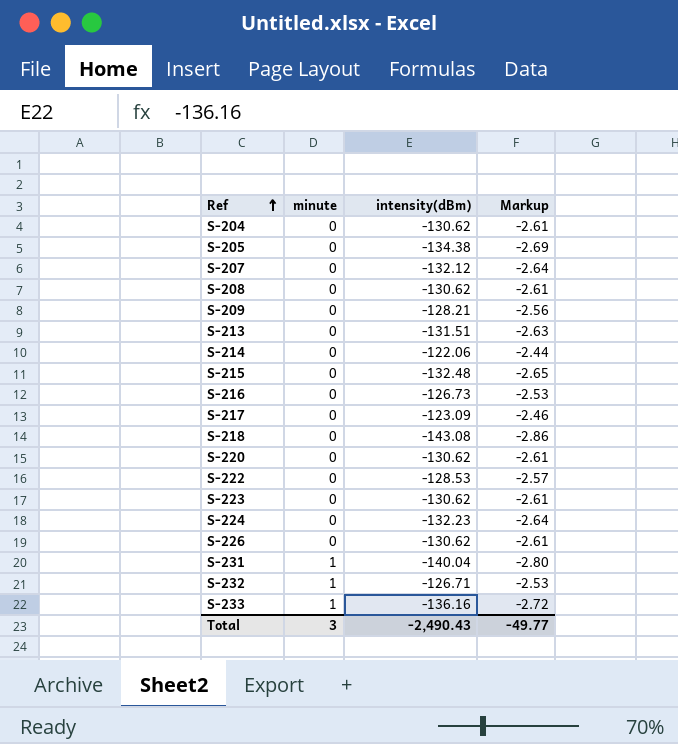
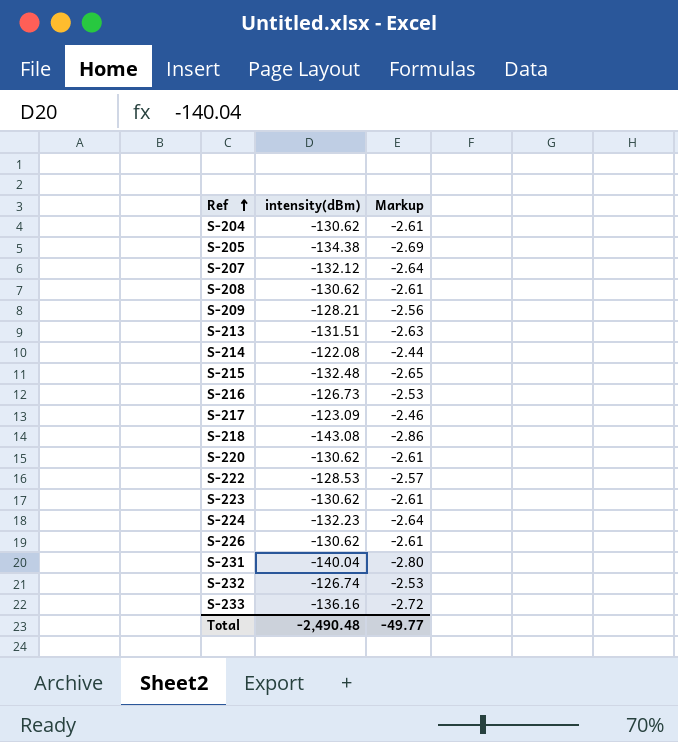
column minute | position: 2 -> none
S-214 | intensity(dBm): -122.06 -> -122.08
S-232 | intensity(dBm): -126.71 -> -126.74
Total | intensity(dBm): -2,490.43 -> -2,490.48

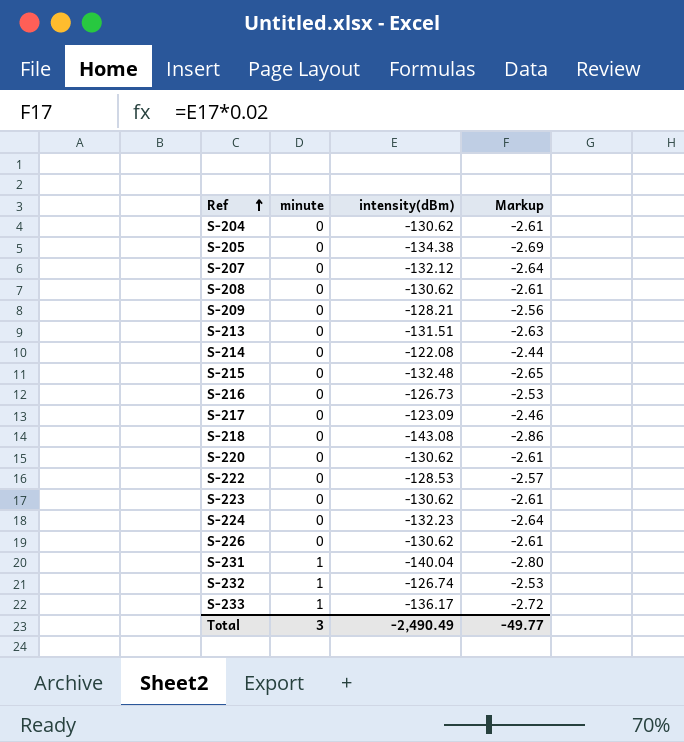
column minute | position: none -> 2
S-233 | intensity(dBm): -136.16 -> -136.17
Total | intensity(dBm): -2,490.48 -> -2,490.49

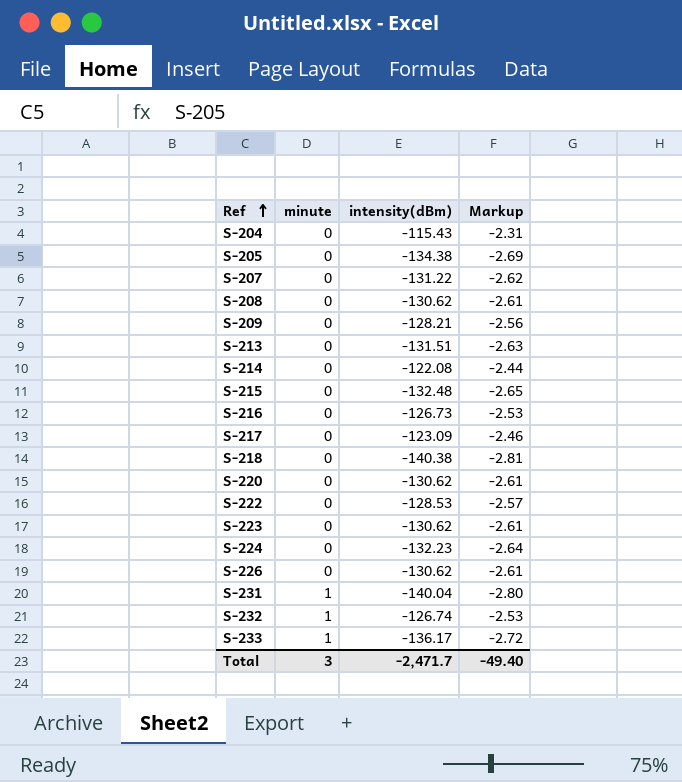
S-204 | intensity(dBm): -130.62 -> -115.43
S-204 | Markup: -2.61 -> -2.31
S-207 | intensity(dBm): -132.12 -> -131.22
S-207 | Markup: -2.64 -> -2.62
S-218 | intensity(dBm): -143.08 -> -140.38
S-218 | Markup: -2.86 -> -2.81
Total | intensity(dBm): -2,490.49 -> -2,471.7
Total | Markup: -49.77 -> -49.40

